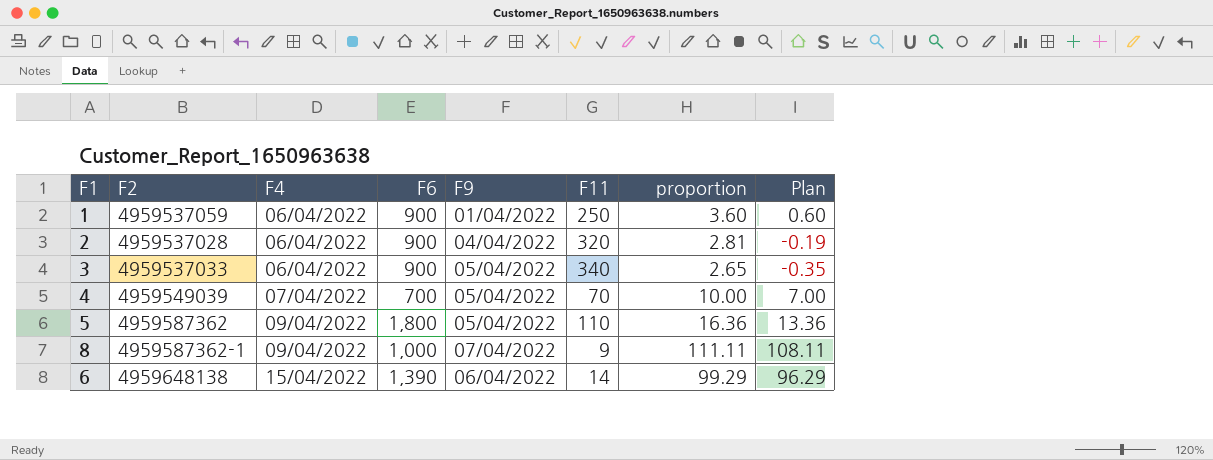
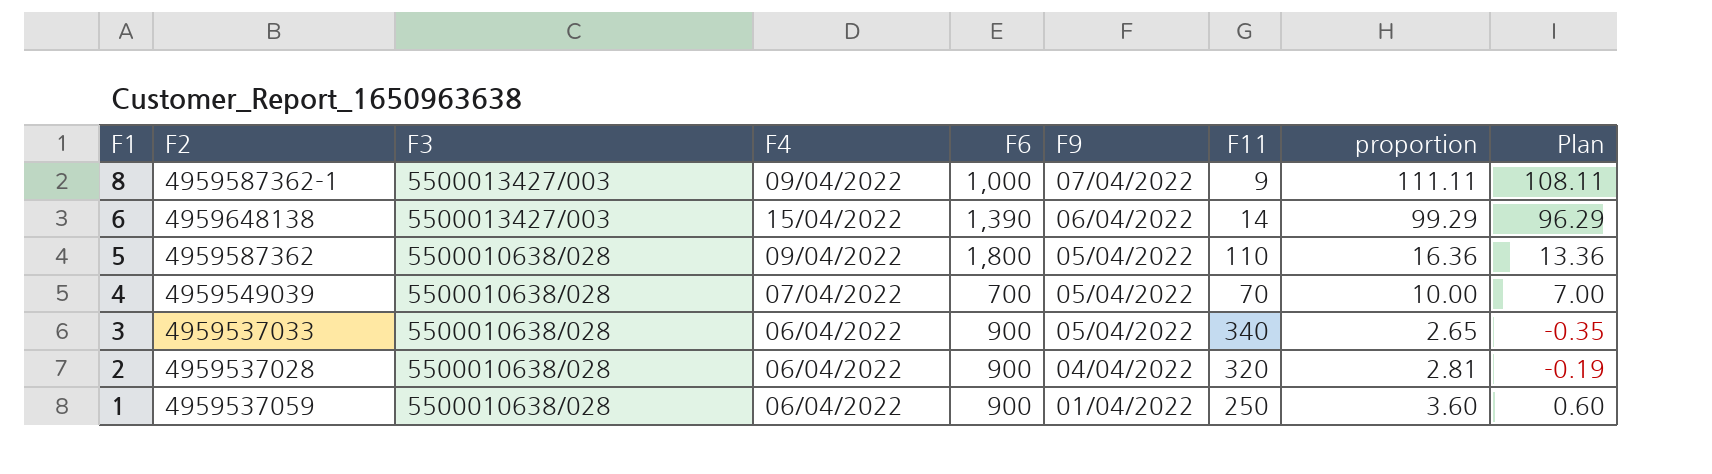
row order: F4 ascending -> F1 descending
column F3 | position: none -> 3

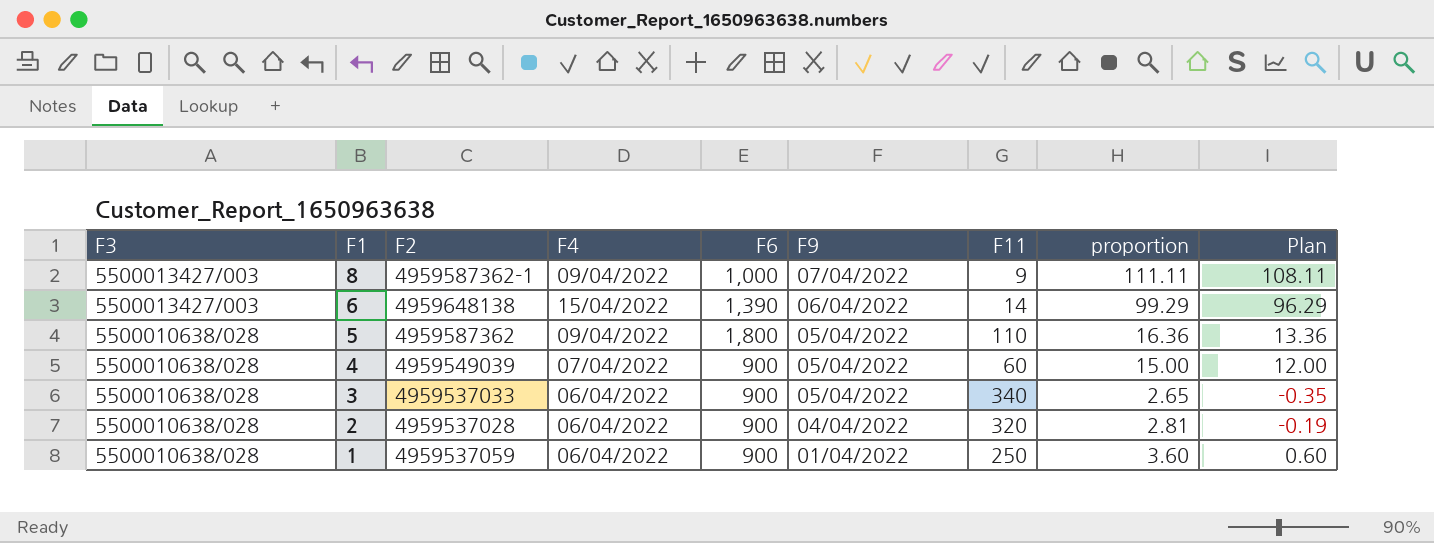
column F3 | position: 3 -> 1
4 | F6: 700 -> 900
4 | F11: 70 -> 60
4 | proportion: 10.00 -> 15.00
4 | Plan: 7.00 -> 12.00

